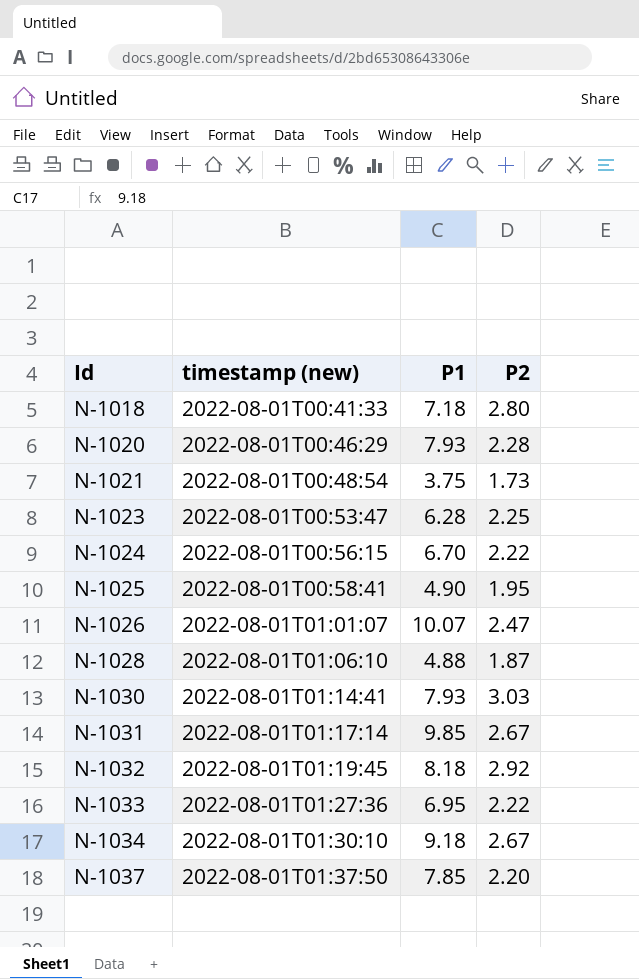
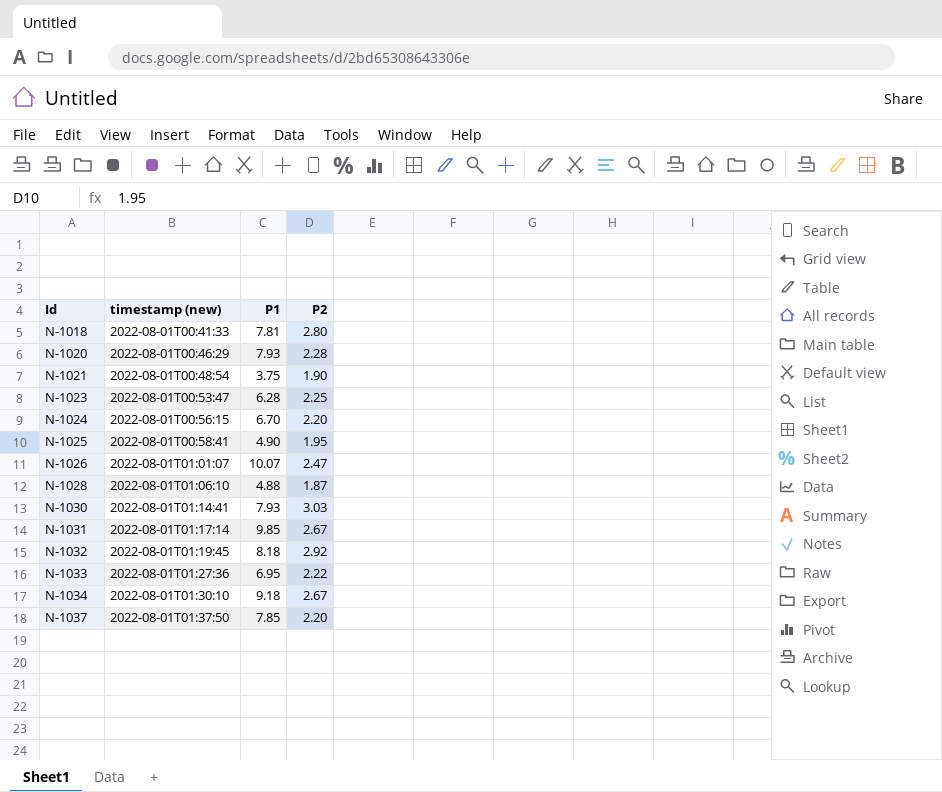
N-1018 | P1: 7.18 -> 7.81
N-1021 | P2: 1.73 -> 1.90
N-1024 | P2: 2.22 -> 2.20

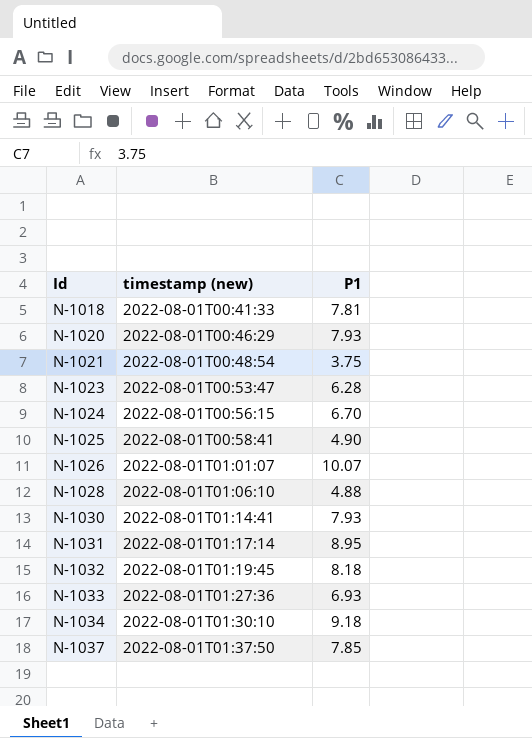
column P2 | position: 4 -> none
N-1031 | P1: 9.85 -> 8.95
N-1033 | P1: 6.95 -> 6.93

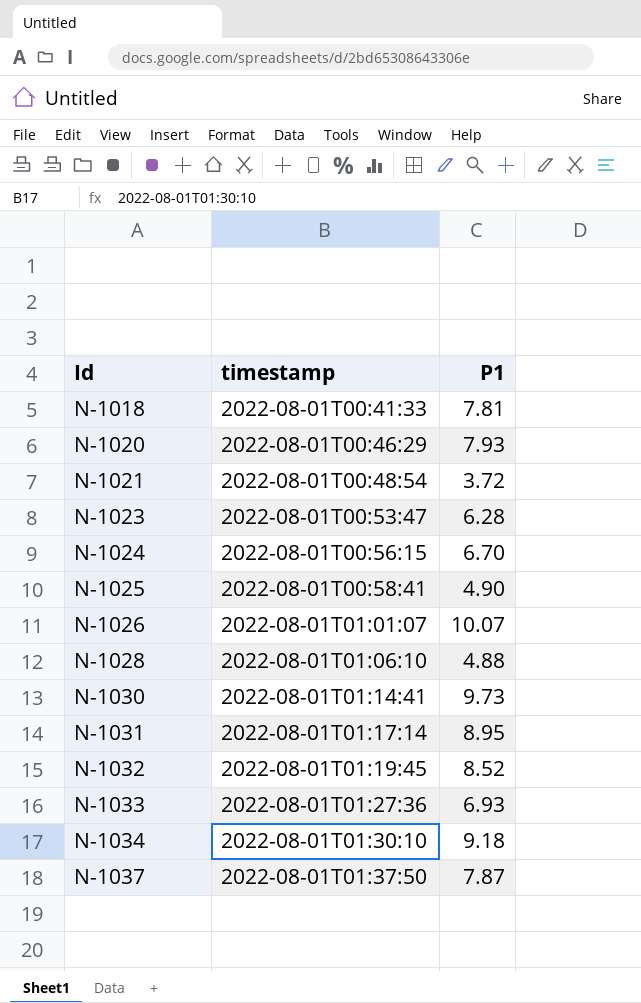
column name: timestamp (new) -> timestamp
N-1021 | P1: 3.75 -> 3.72
N-1030 | P1: 7.93 -> 9.73
N-1032 | P1: 8.18 -> 8.52
N-1037 | P1: 7.85 -> 7.87

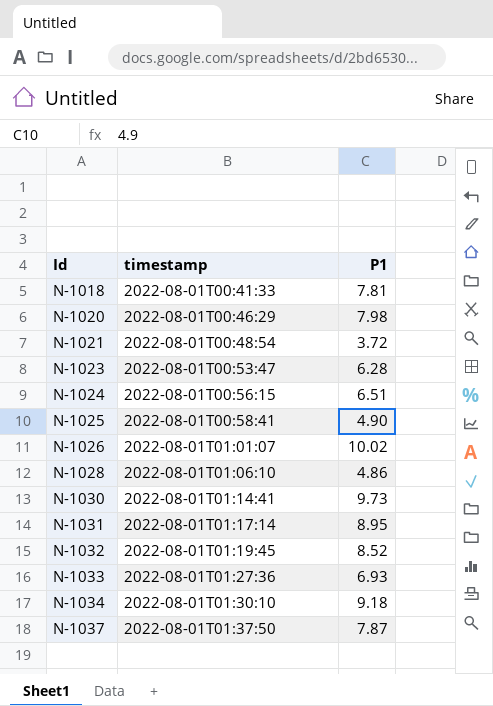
N-1020 | P1: 7.93 -> 7.98
N-1024 | P1: 6.70 -> 6.51
N-1026 | P1: 10.07 -> 10.02
N-1028 | P1: 4.88 -> 4.86

